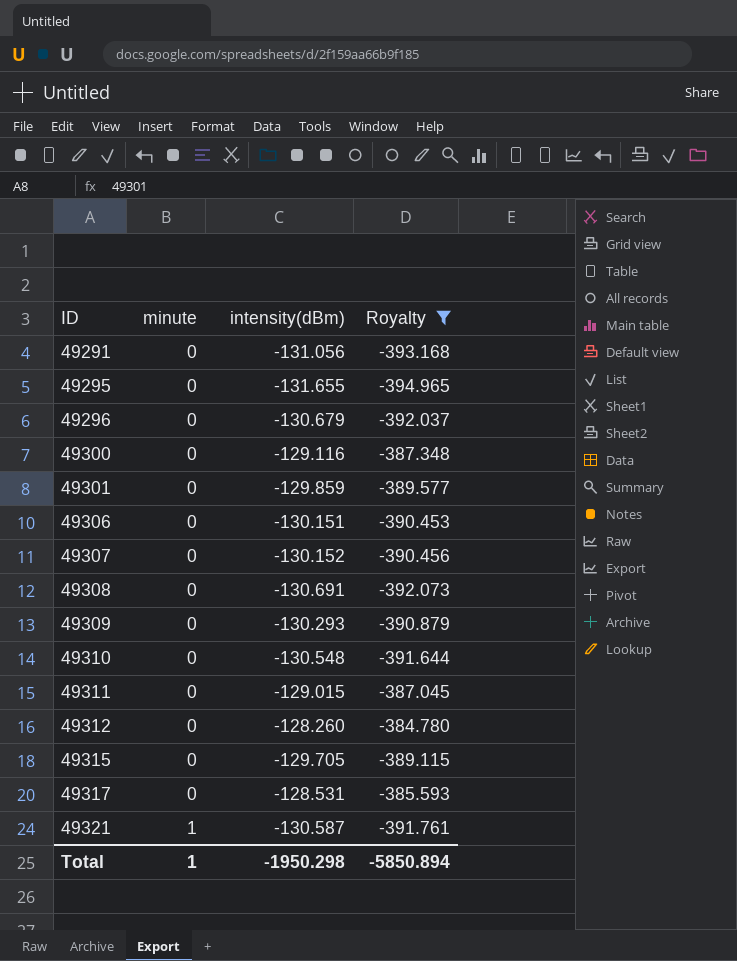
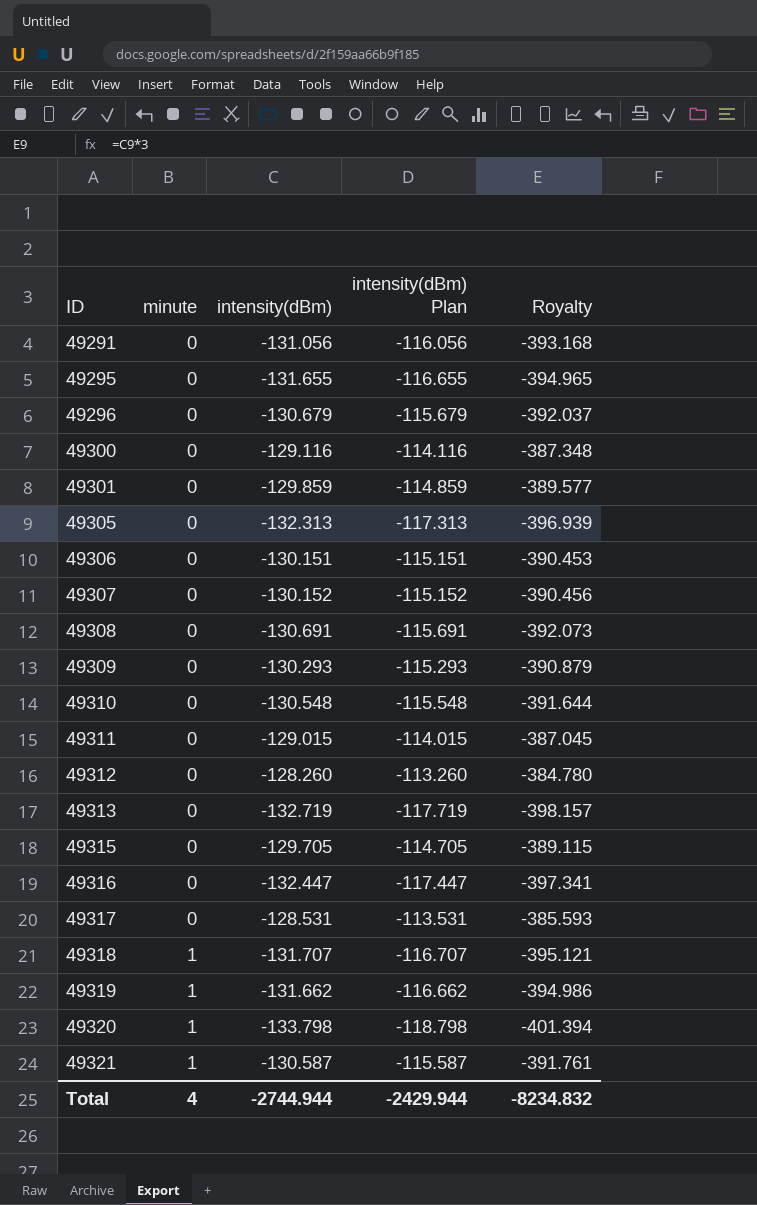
filter: Royalty >= -394.965 -> none
column intensity(dBm) Plan | formula: none -> [intensity(dBm)] + 15
Total | minute: 1 -> 4
Total | intensity(dBm): -1950.298 -> -2744.944
Total | Royalty: -5850.894 -> -8234.832

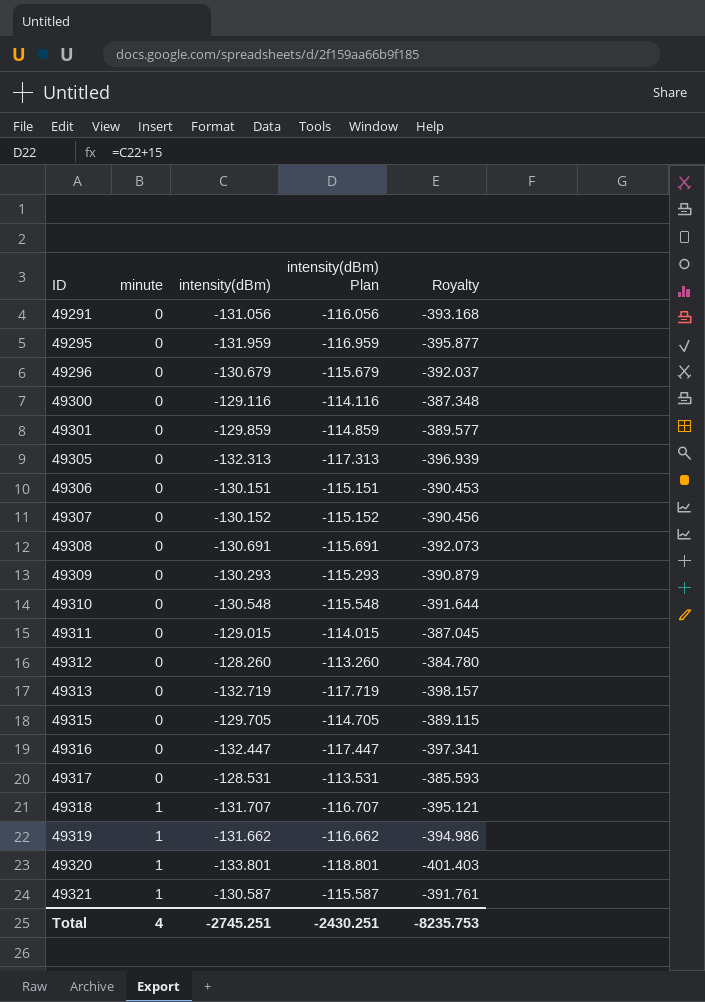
49295 | intensity(dBm): -131.655 -> -131.959
49295 | intensity(dBm) Plan: -116.655 -> -116.959
49295 | Royalty: -394.965 -> -395.877
49320 | intensity(dBm): -133.798 -> -133.801
49320 | intensity(dBm) Plan: -118.798 -> -118.801
49320 | Royalty: -401.394 -> -401.403
Total | intensity(dBm): -2744.944 -> -2745.251
Total | intensity(dBm) Plan: -2429.944 -> -2430.251
Total | Royalty: -8234.832 -> -8235.753

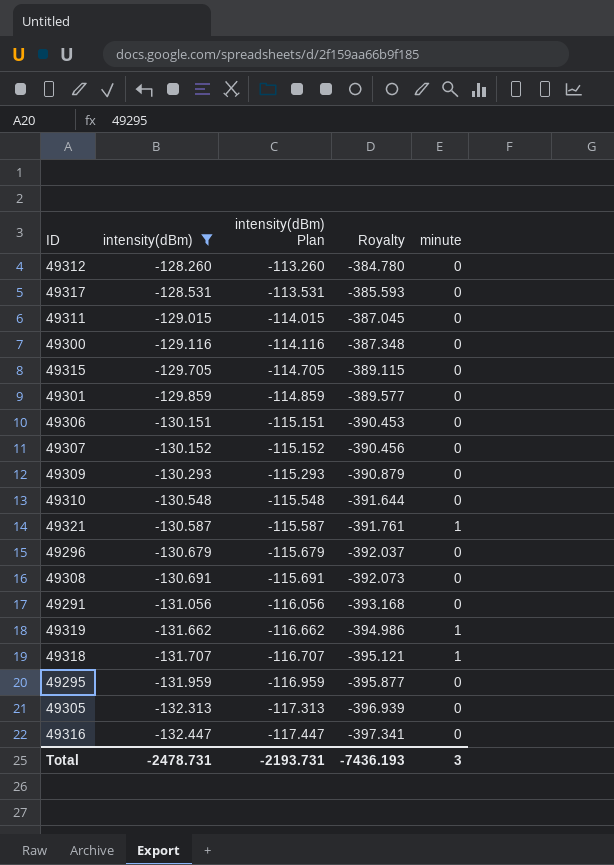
filter: none -> intensity(dBm) >= -132.447
row order: ID ascending -> intensity(dBm) descending
column minute | position: 2 -> 5
Total | intensity(dBm): -2745.251 -> -2478.731
Total | intensity(dBm) Plan: -2430.251 -> -2193.731
Total | Royalty: -8235.753 -> -7436.193
Total | minute: 4 -> 3

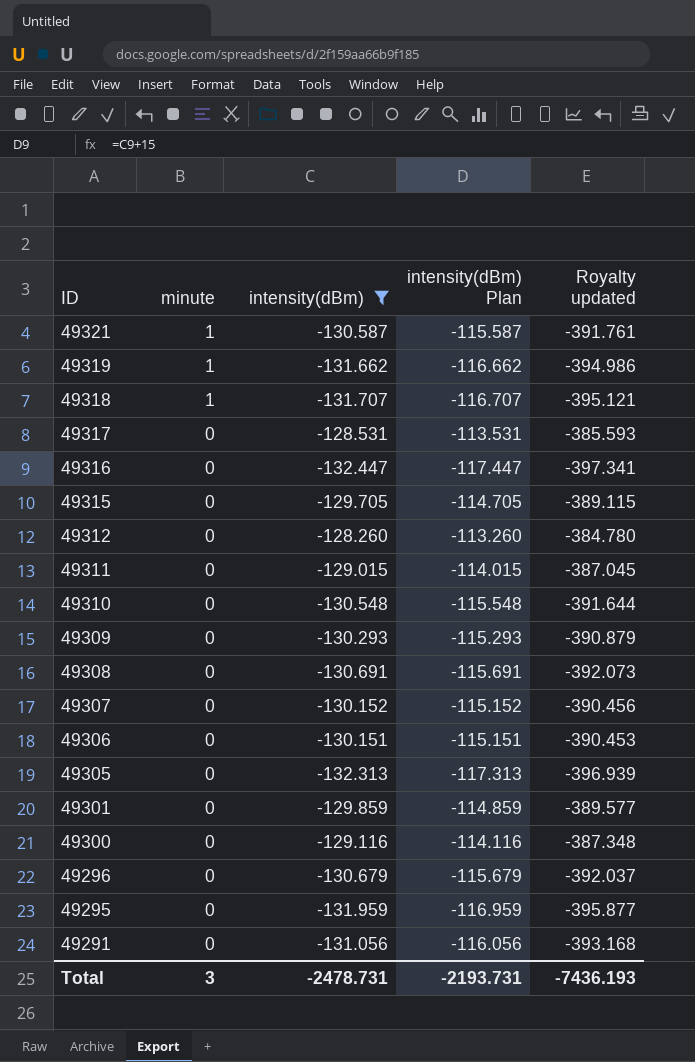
row order: intensity(dBm) descending -> ID descending
column minute | position: 5 -> 2
column name: Royalty -> Royalty updated

